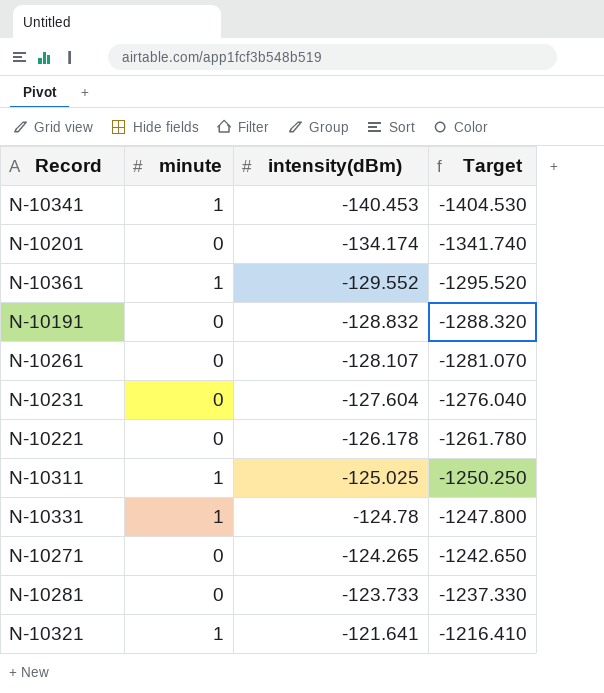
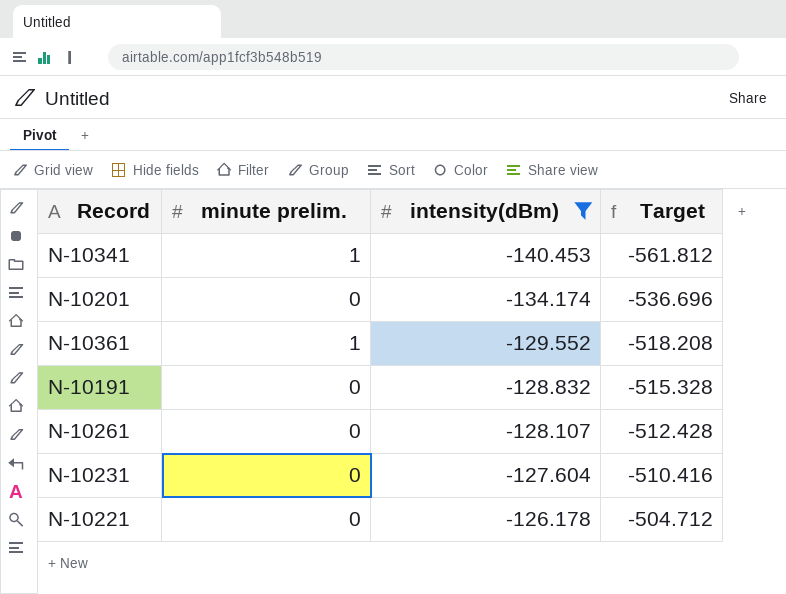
filter: none -> intensity(dBm) <= -126.178
column name: minute -> minute prelim.
column Target | formula: [intensity(dBm)] * 10 -> [intensity(dBm)] * 4

